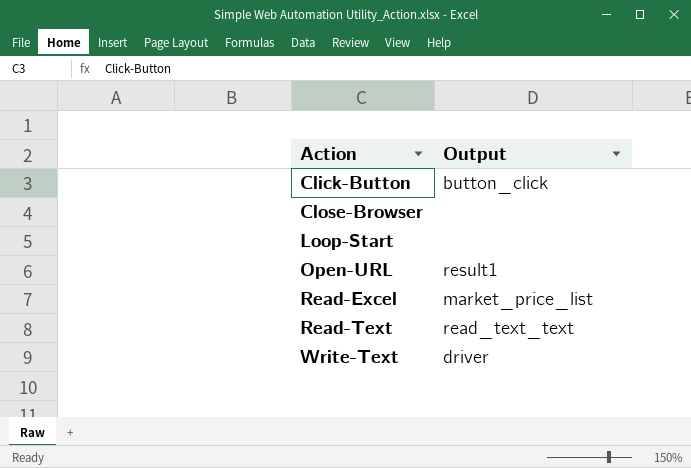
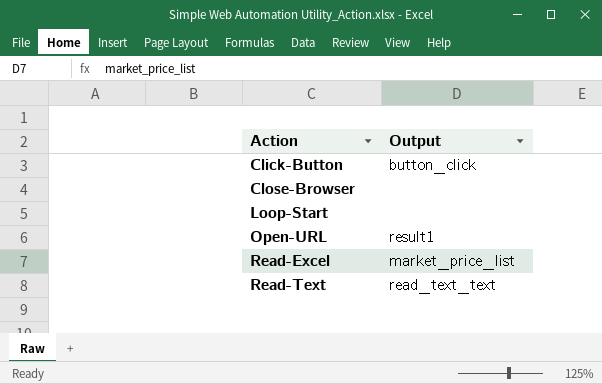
row Write-Text: driver -> none

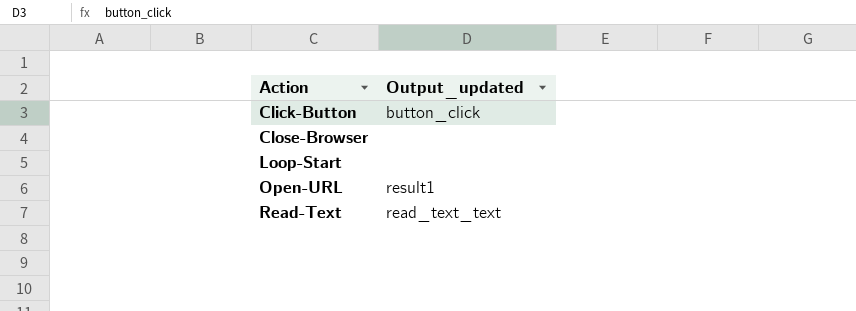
column name: Output -> Output_updated
row Read-Excel: market_price_list -> none

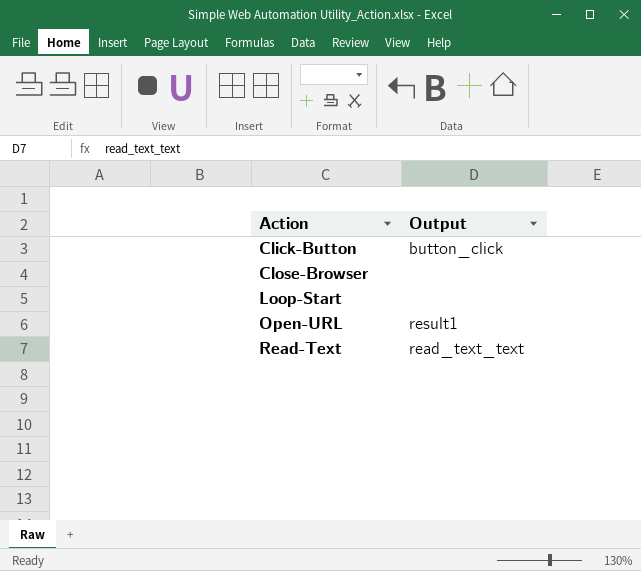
column name: Output_updated -> Output

